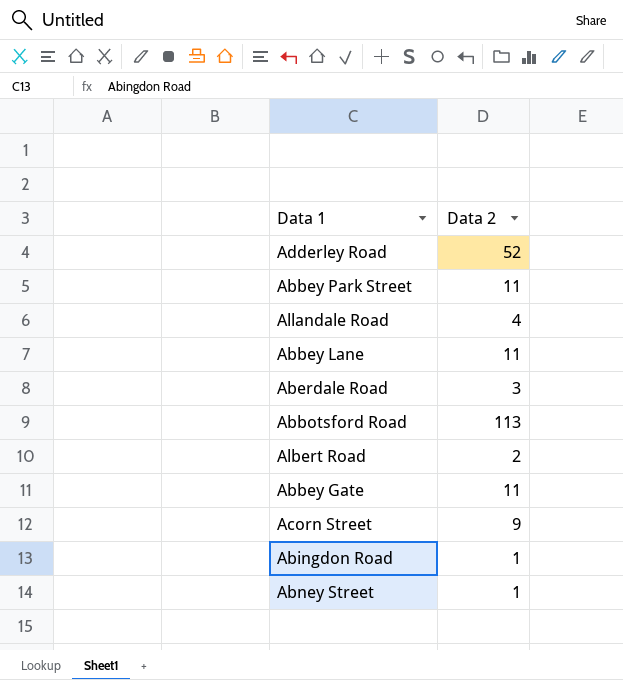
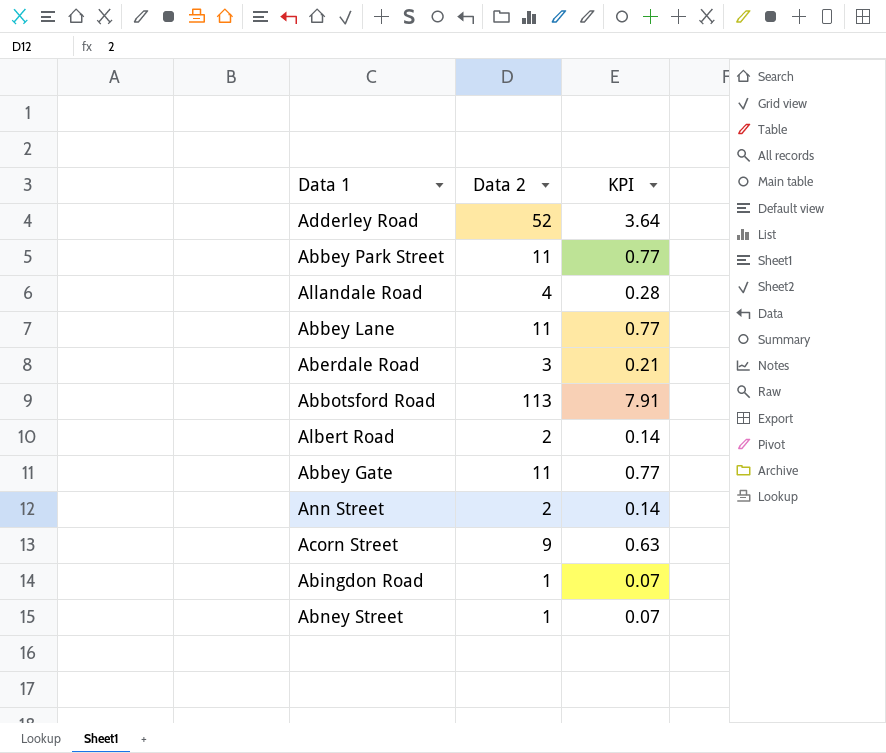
column KPI | formula: none -> [Data 2] * 0.07
row Ann Street: none -> 2 | 0.14

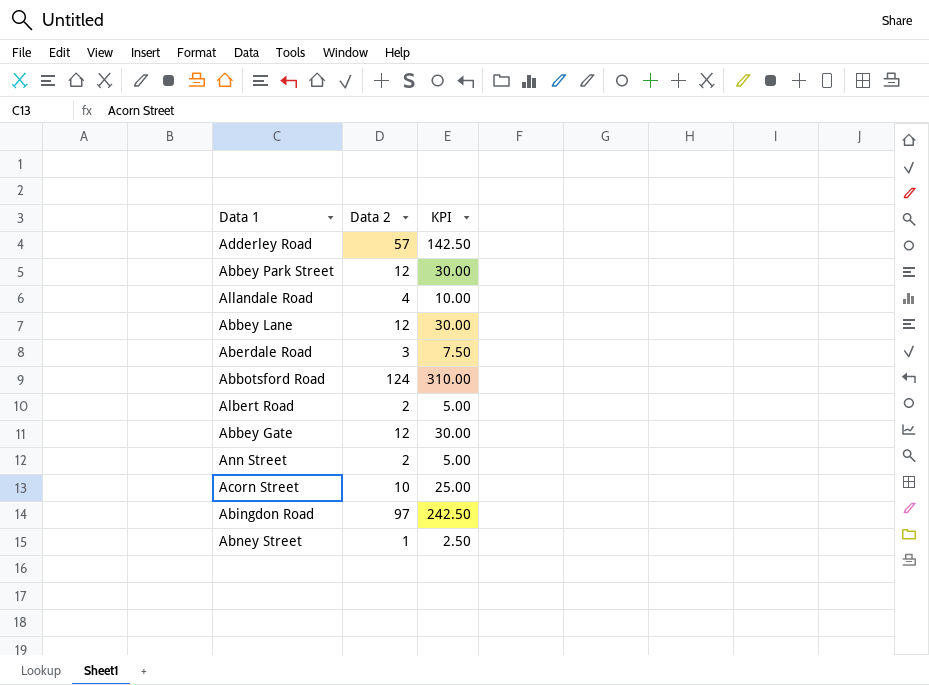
column KPI | formula: [Data 2] * 0.07 -> [Data 2] * 2.5
Adderley Road | Data 2: 52 -> 57
Abbey Park Street | Data 2: 11 -> 12
Abbey Lane | Data 2: 11 -> 12
Abbotsford Road | Data 2: 113 -> 124
Abbey Gate | Data 2: 11 -> 12
Acorn Street | Data 2: 9 -> 10
Abingdon Road | Data 2: 1 -> 97

